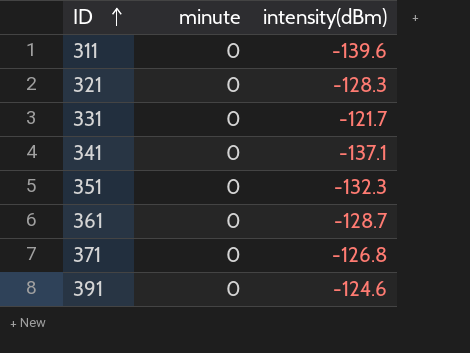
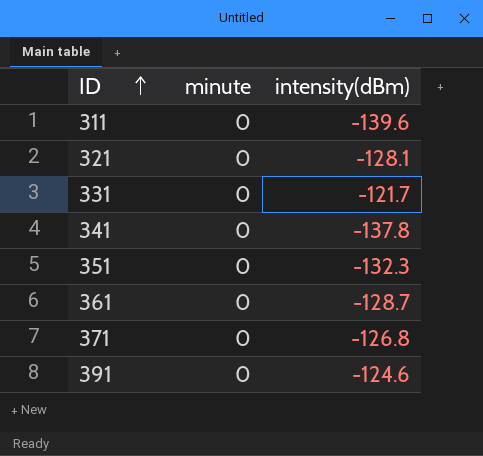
321 | intensity(dBm): -128.3 -> -128.1
341 | intensity(dBm): -137.1 -> -137.8

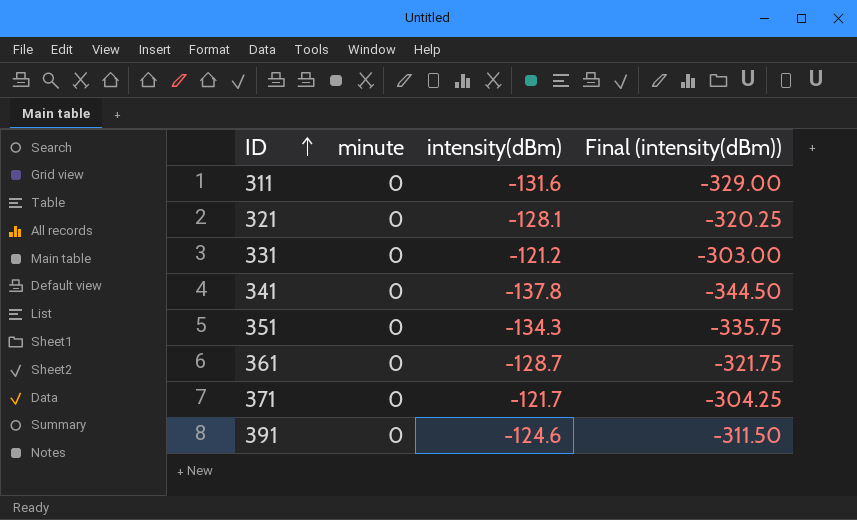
column Final (intensity(dBm)) | formula: none -> [intensity(dBm)] * 2.5
311 | intensity(dBm): -139.6 -> -131.6
331 | intensity(dBm): -121.7 -> -121.2
351 | intensity(dBm): -132.3 -> -134.3
371 | intensity(dBm): -126.8 -> -121.7

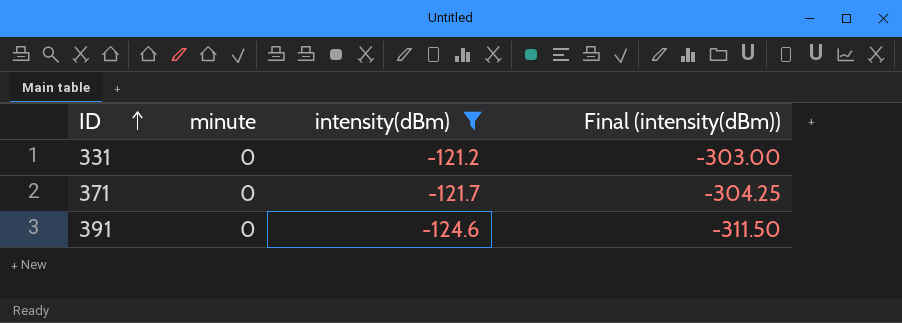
filter: none -> intensity(dBm) >= -124.6

